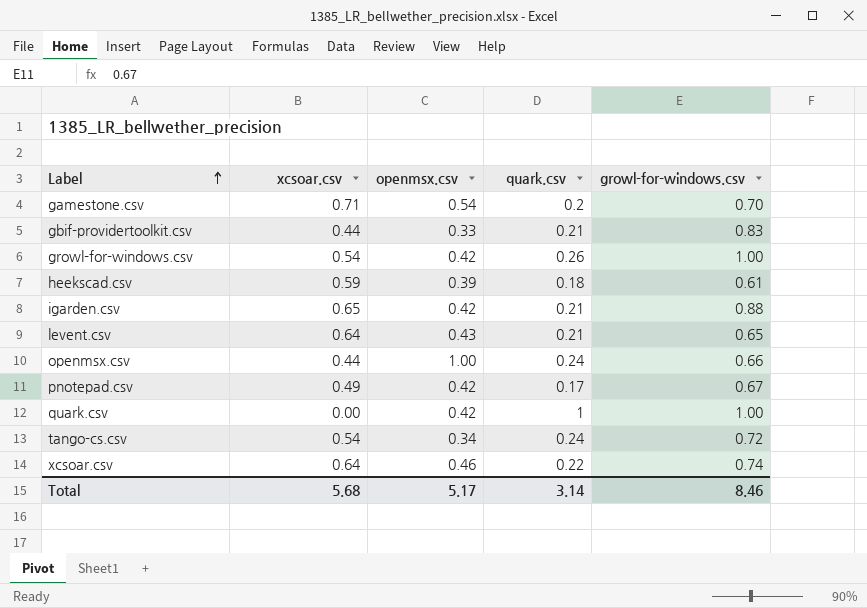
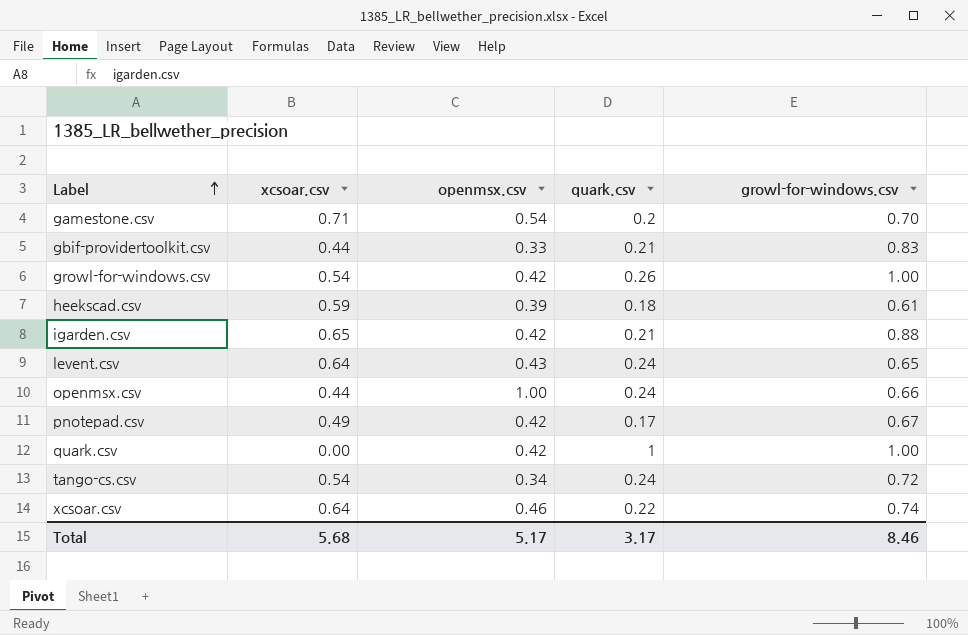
levent.csv | quark.csv: 0.21 -> 0.24
Total | quark.csv: 3.14 -> 3.17

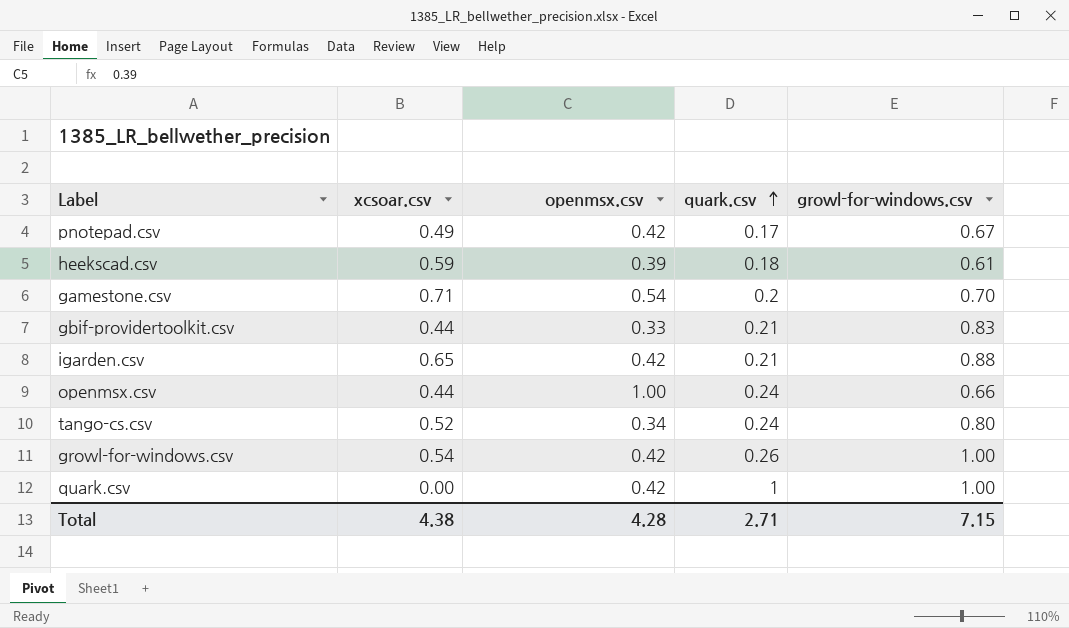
row order: Label ascending -> quark.csv ascending
row levent.csv: 0.64 | 0.43 | 0.24 | 0.65 -> none
row xcsoar.csv: 0.64 | 0.46 | 0.22 | 0.74 -> none
tango-cs.csv | xcsoar.csv: 0.54 -> 0.52
tango-cs.csv | growl-for-windows.csv: 0.72 -> 0.80
Total | xcsoar.csv: 5.68 -> 4.38
Total | openmsx.csv: 5.17 -> 4.28
Total | quark.csv: 3.17 -> 2.71
Total | growl-for-windows.csv: 8.46 -> 7.15

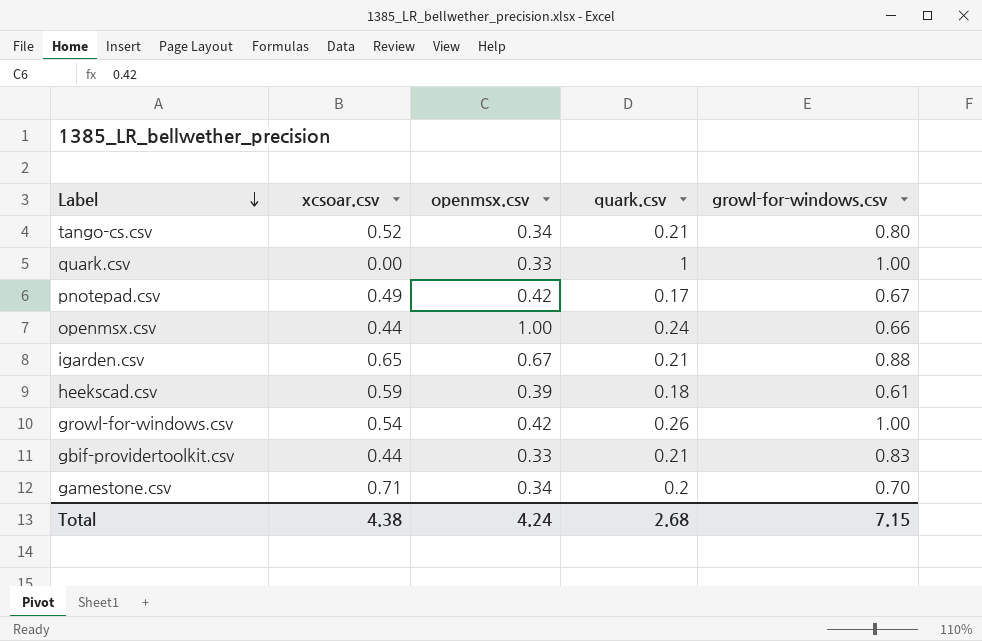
row order: quark.csv ascending -> Label descending
tango-cs.csv | quark.csv: 0.24 -> 0.21
quark.csv | openmsx.csv: 0.42 -> 0.33
igarden.csv | openmsx.csv: 0.42 -> 0.67
gamestone.csv | openmsx.csv: 0.54 -> 0.34
Total | openmsx.csv: 4.28 -> 4.24
Total | quark.csv: 2.71 -> 2.68

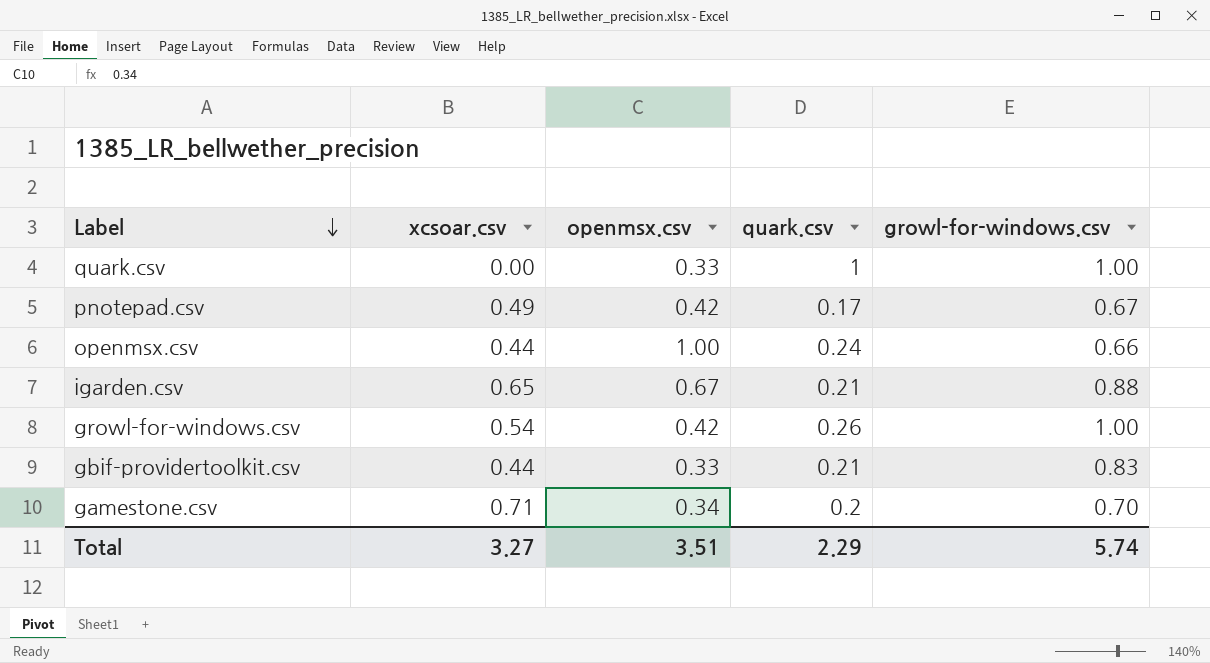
row tango-cs.csv: 0.52 | 0.34 | 0.21 | 0.80 -> none
row heekscad.csv: 0.59 | 0.39 | 0.18 | 0.61 -> none
Total | xcsoar.csv: 4.38 -> 3.27
Total | openmsx.csv: 4.24 -> 3.51
Total | quark.csv: 2.68 -> 2.29
Total | growl-for-windows.csv: 7.15 -> 5.74

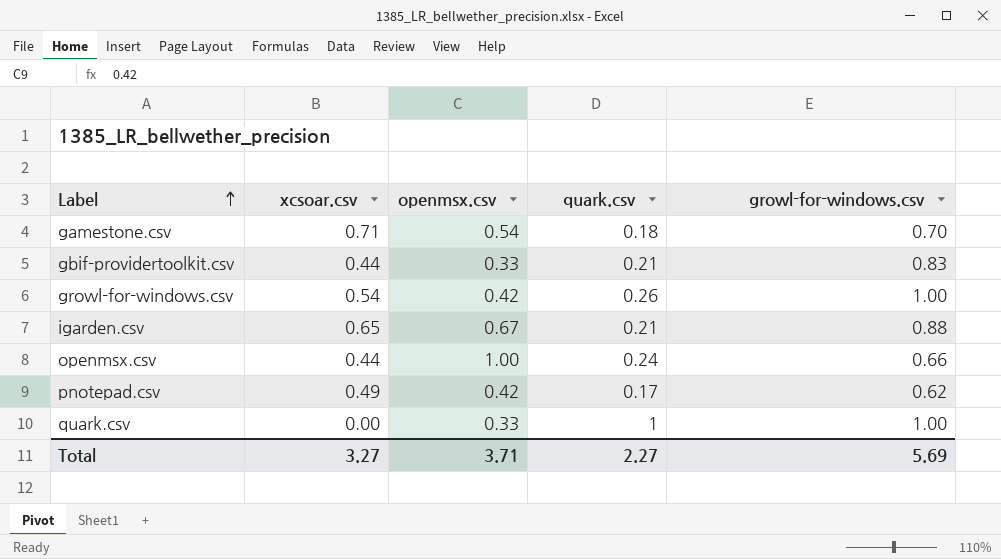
row order: Label descending -> Label ascending
gamestone.csv | openmsx.csv: 0.34 -> 0.54
gamestone.csv | quark.csv: 0.2 -> 0.18
pnotepad.csv | growl-for-windows.csv: 0.67 -> 0.62
Total | openmsx.csv: 3.51 -> 3.71
Total | quark.csv: 2.29 -> 2.27
Total | growl-for-windows.csv: 5.74 -> 5.69

